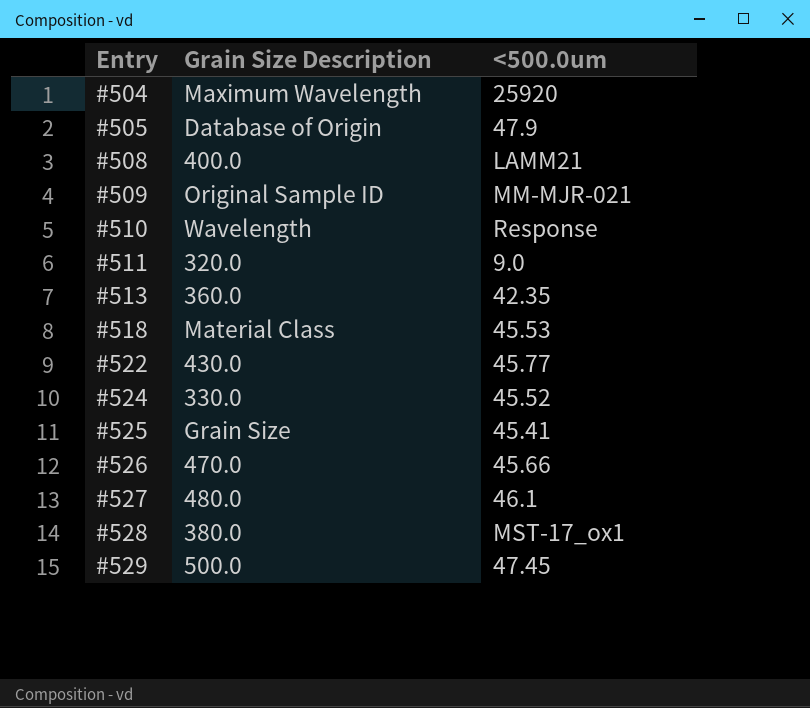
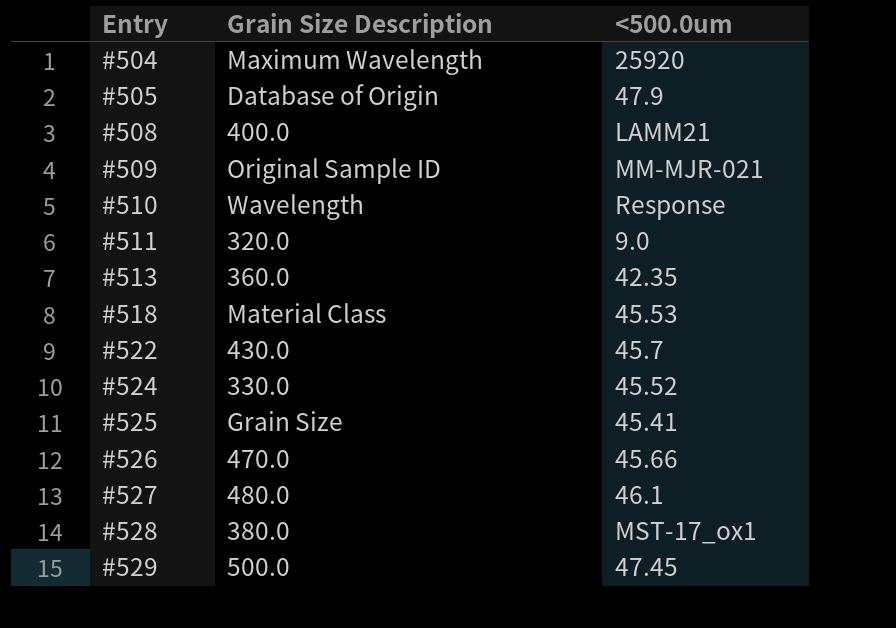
#522 | <500.0um: 45.77 -> 45.7

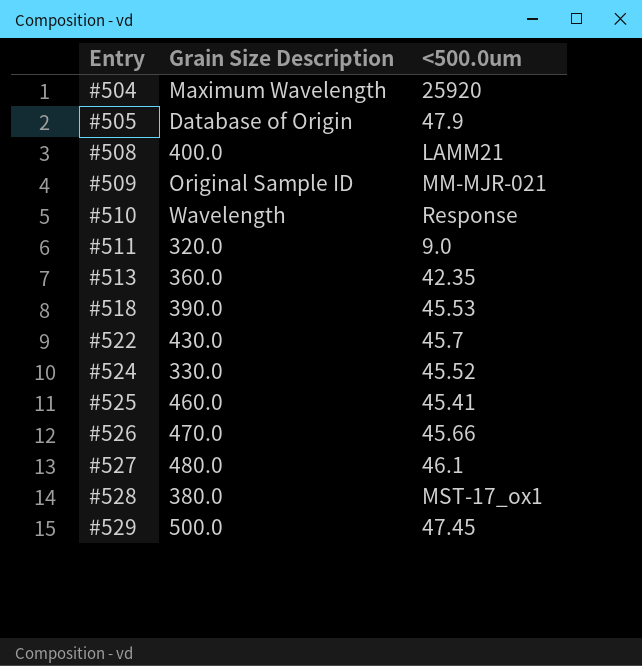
#518 | Grain Size Description: Material Class -> 390.0
#525 | Grain Size Description: Grain Size -> 460.0

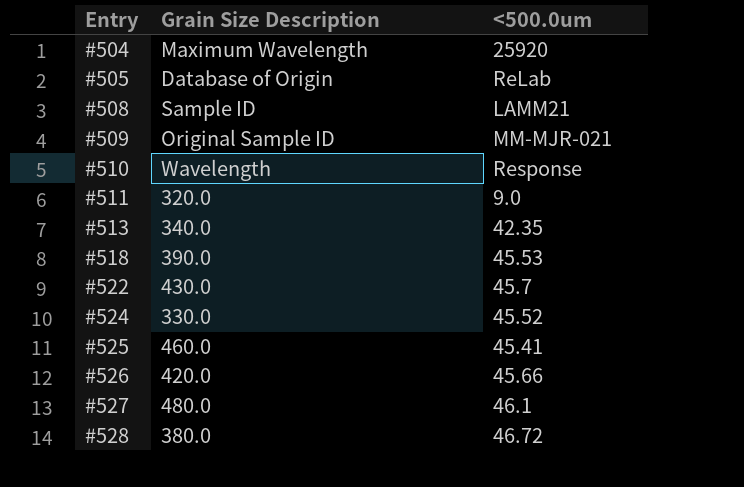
row #529: 500.0 | 47.45 -> none
#505 | <500.0um: 47.9 -> ReLab
#508 | Grain Size Description: 400.0 -> Sample ID
#513 | Grain Size Description: 360.0 -> 340.0
#526 | Grain Size Description: 470.0 -> 420.0
#528 | <500.0um: MST-17_ox1 -> 46.72

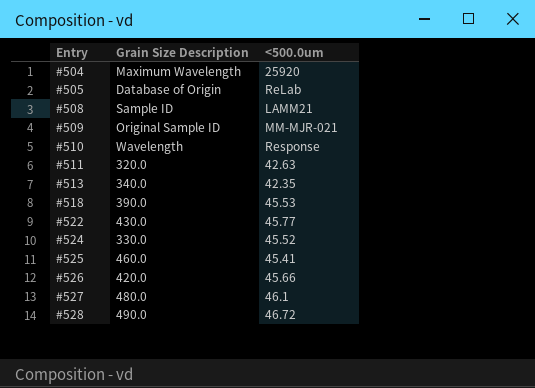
#511 | <500.0um: 9.0 -> 42.63
#522 | <500.0um: 45.7 -> 45.77
#528 | Grain Size Description: 380.0 -> 490.0

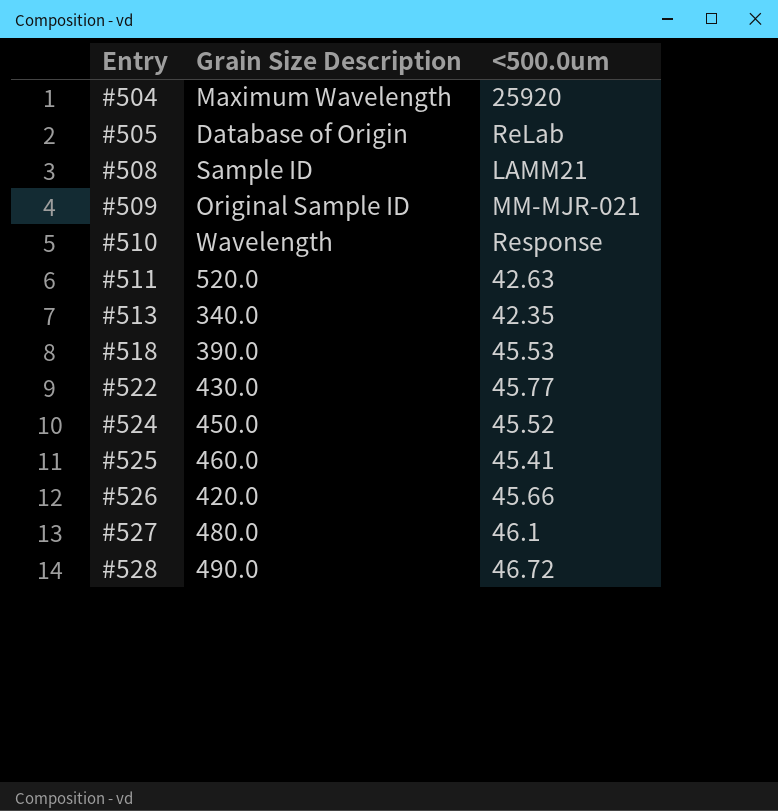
#511 | Grain Size Description: 320.0 -> 520.0
#524 | Grain Size Description: 330.0 -> 450.0

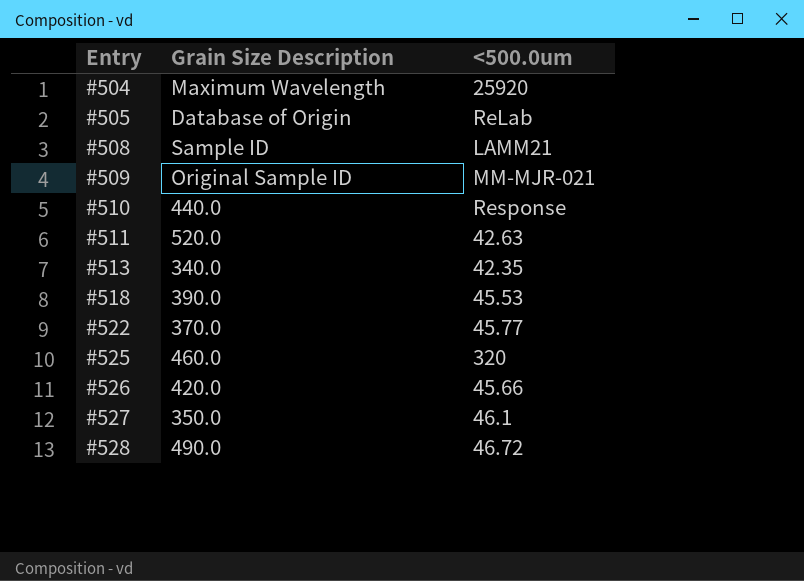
row #524: 450.0 | 45.52 -> none
#510 | Grain Size Description: Wavelength -> 440.0
#522 | Grain Size Description: 430.0 -> 370.0
#525 | <500.0um: 45.41 -> 320
#527 | Grain Size Description: 480.0 -> 350.0

